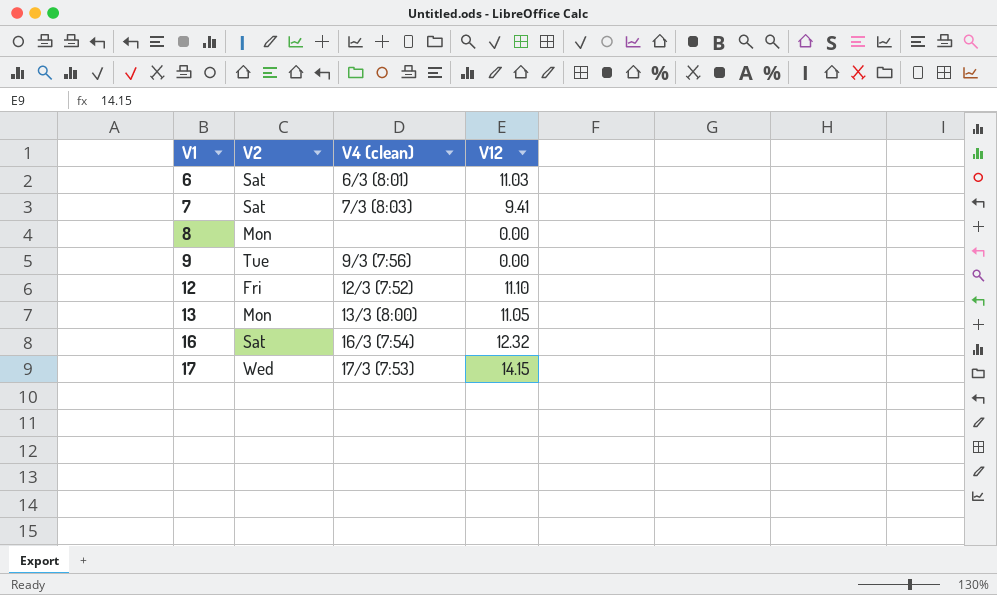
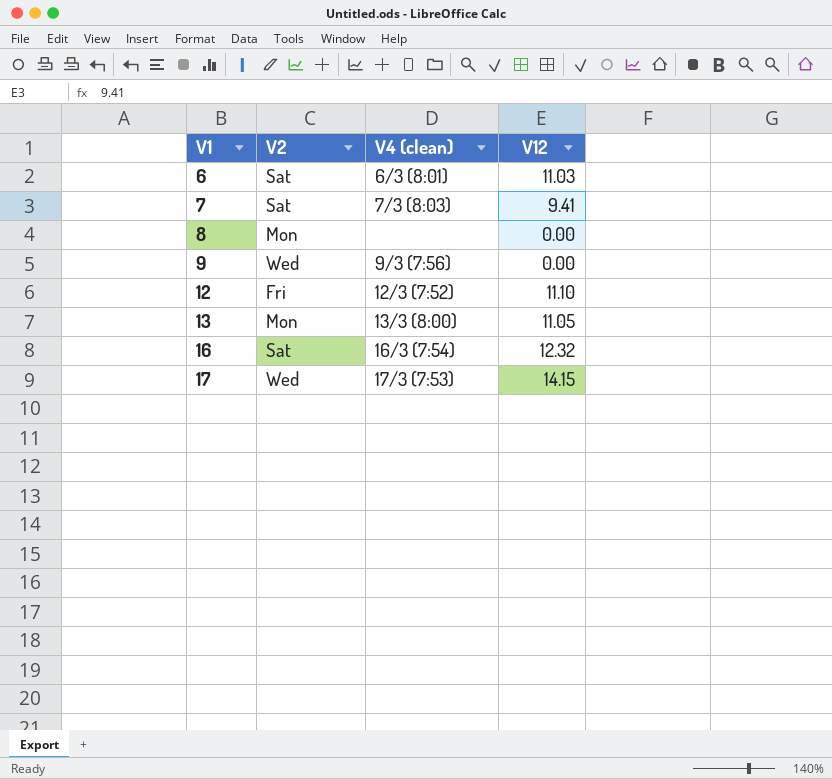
9 | V2: Tue -> Wed

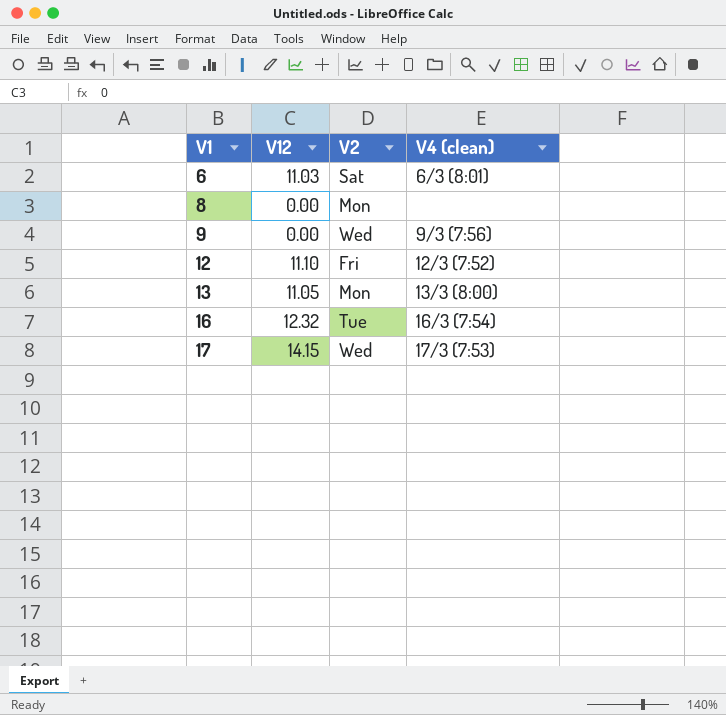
column V12 | position: 4 -> 2
row 7: Sat | 7/3 (8:03) | 9.41 -> none
16 | V2: Sat -> Tue

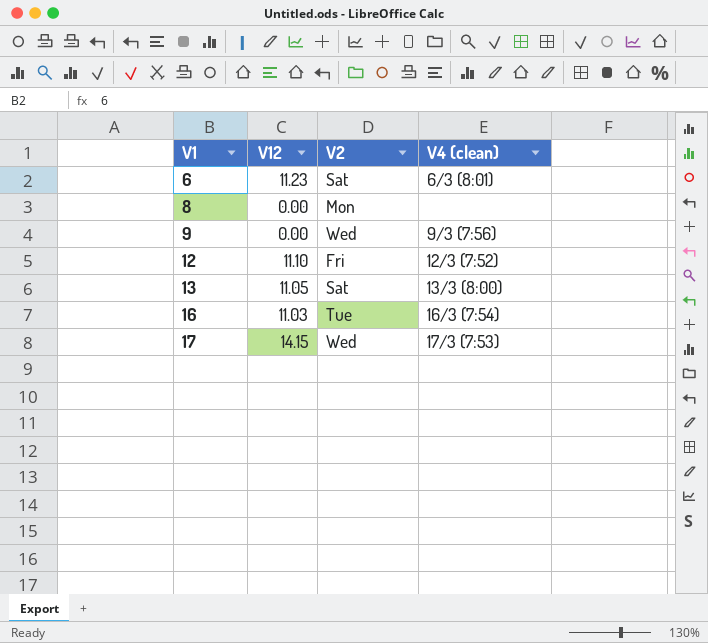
6 | V12: 11.03 -> 11.23
13 | V2: Mon -> Sat
16 | V12: 12.32 -> 11.03

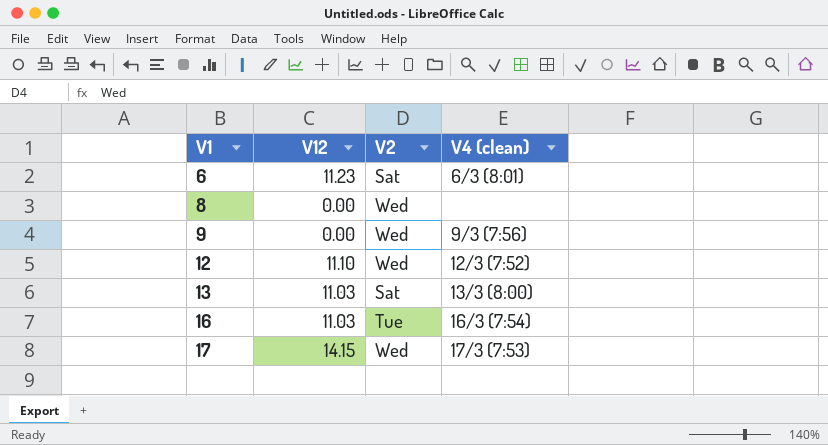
8 | V2: Mon -> Wed
12 | V2: Fri -> Wed
13 | V12: 11.05 -> 11.03

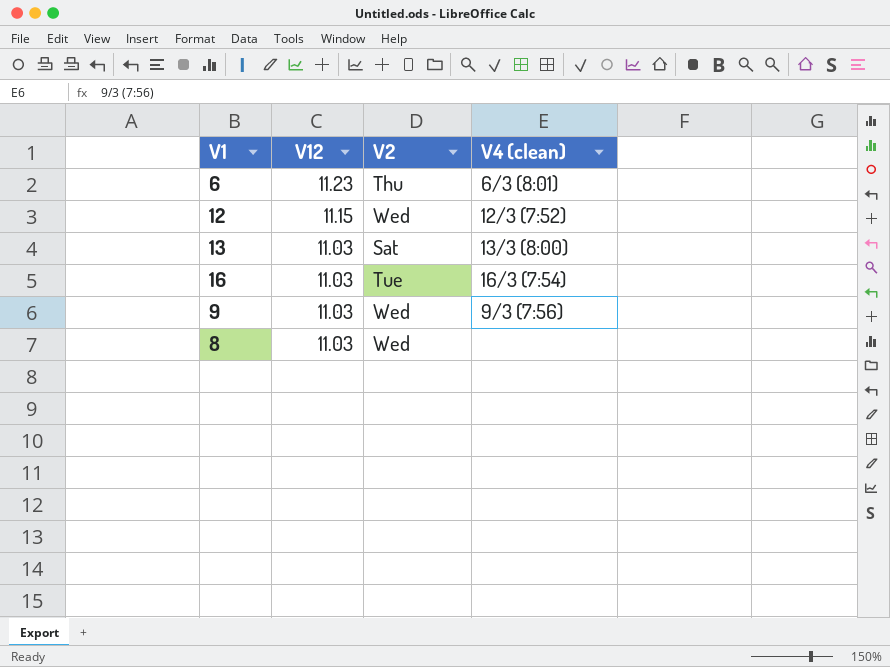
row order: V1 ascending -> V12 descending
row 17: 14.15 | Wed | 17/3 (7:53) -> none
6 | V2: Sat -> Thu
12 | V12: 11.10 -> 11.15
9 | V12: 0.00 -> 11.03
8 | V12: 0.00 -> 11.03

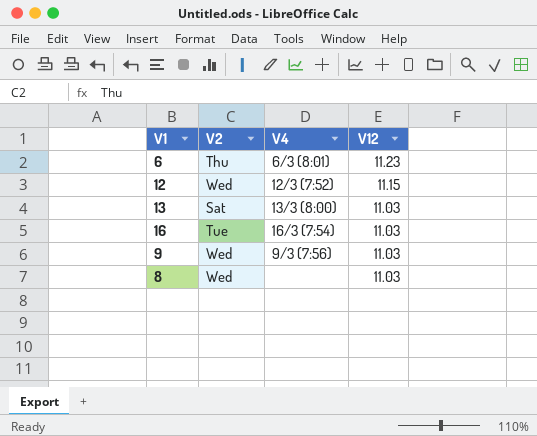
column name: V4 (clean) -> V4
column V12 | position: 2 -> 4

